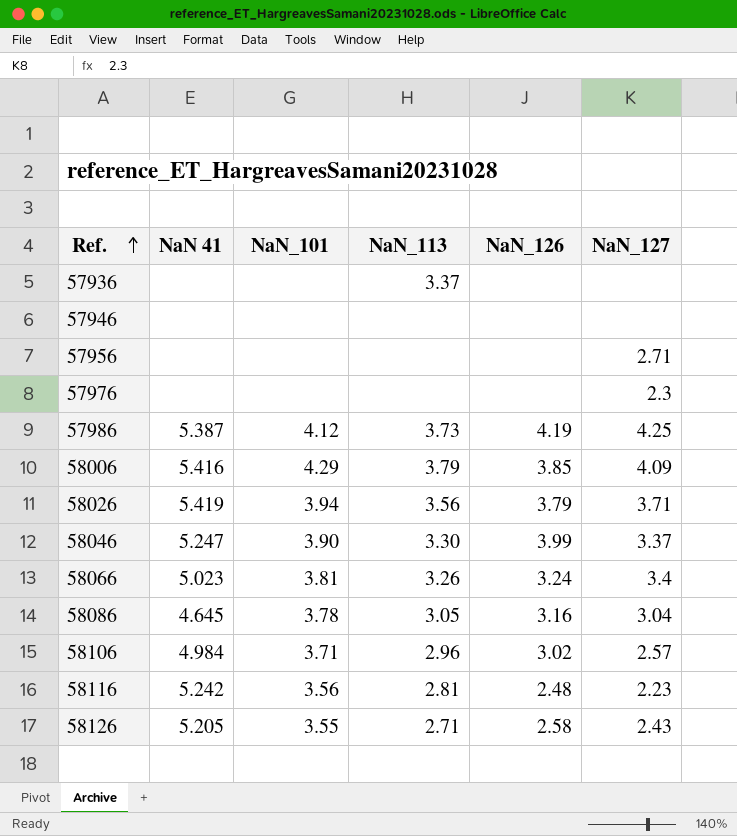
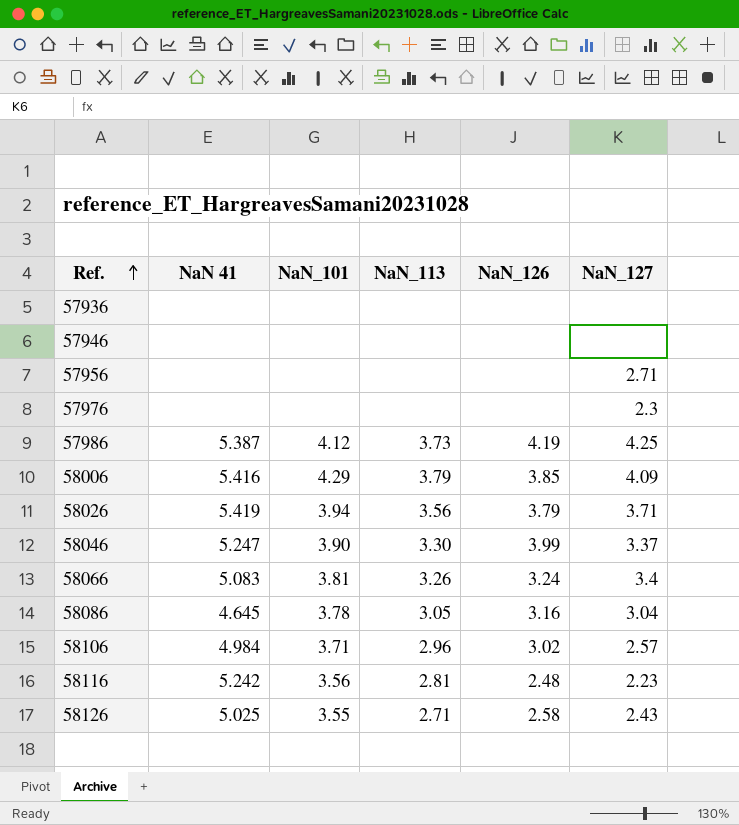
57936 | NaN_113: 3.37 -> none
58066 | NaN 41: 5.023 -> 5.083
58126 | NaN 41: 5.205 -> 5.025

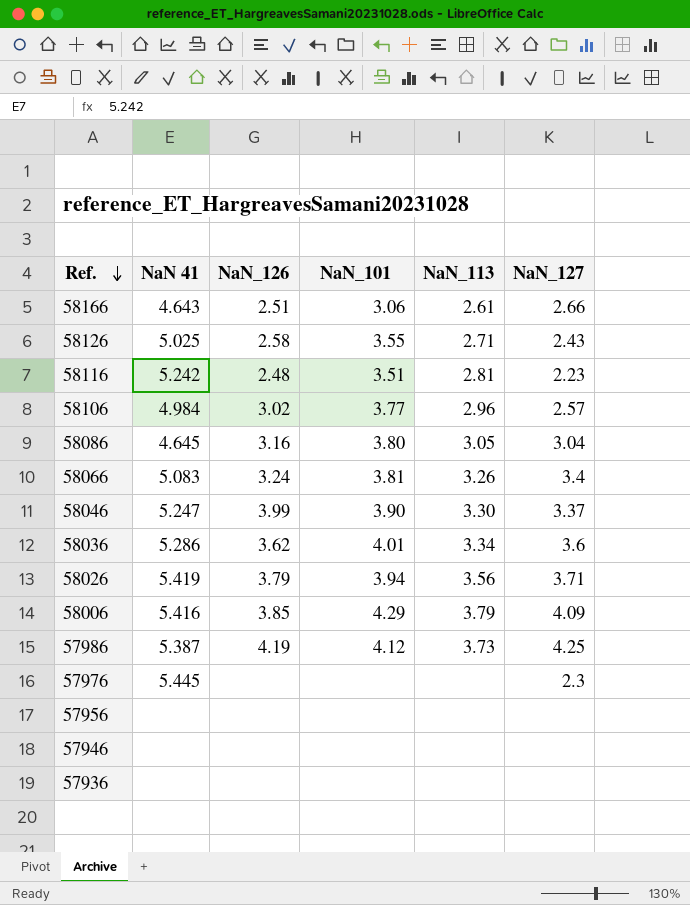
row order: Ref. ascending -> Ref. descending
column NaN_126 | position: 5 -> 3
row 58166: none -> 4.643 | 2.51 | 3.06 | 2.61 | 2.66
58116 | NaN_101: 3.56 -> 3.51
58106 | NaN_101: 3.71 -> 3.77
58086 | NaN_101: 3.78 -> 3.80
row 58036: none -> 5.286 | 3.62 | 4.01 | 3.34 | 3.6
57976 | NaN 41: none -> 5.445
57956 | NaN_127: 2.71 -> none

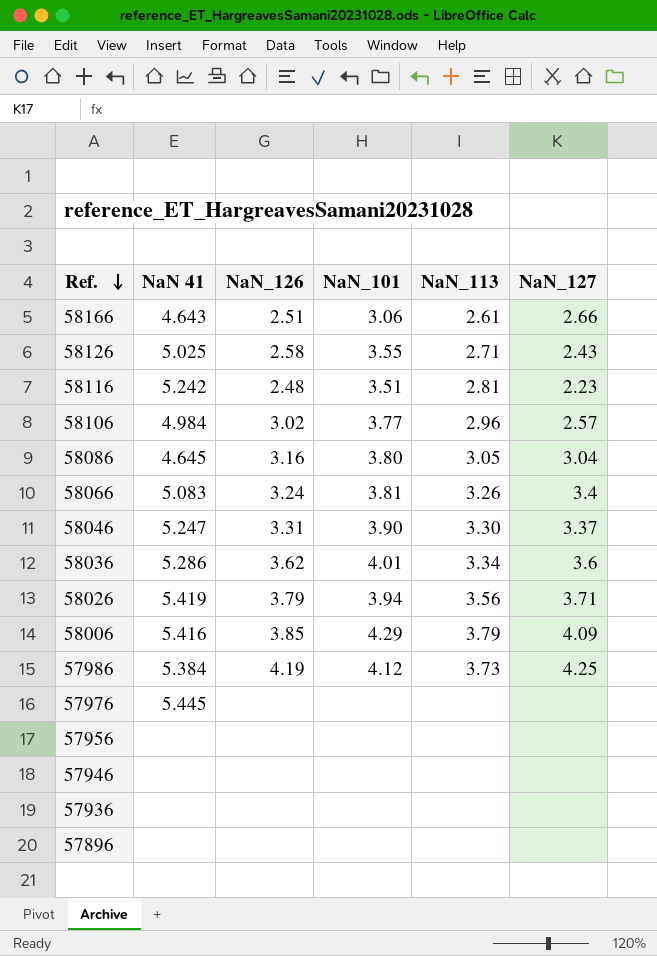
58046 | NaN_126: 3.99 -> 3.31
57986 | NaN 41: 5.387 -> 5.384
57976 | NaN_127: 2.3 -> none
row 57896: none -> none | none | none | none | none

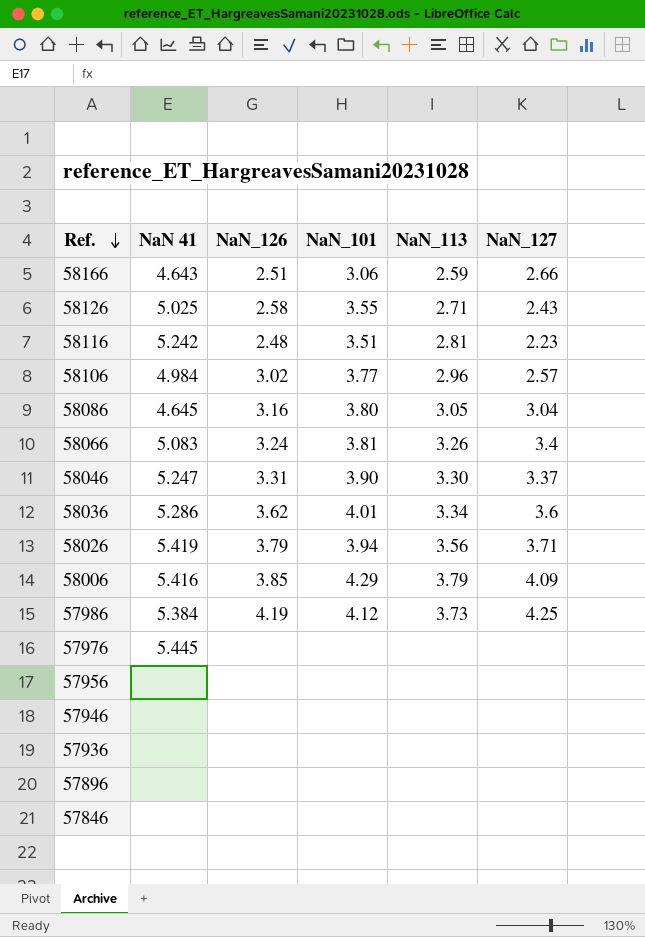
58166 | NaN_113: 2.61 -> 2.59
row 57846: none -> none | none | none | none | none

